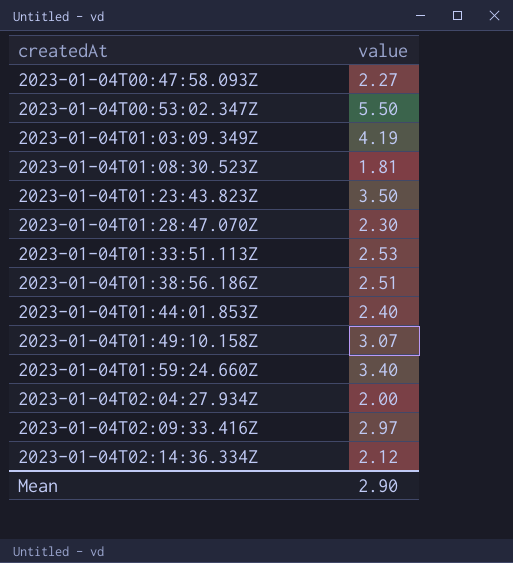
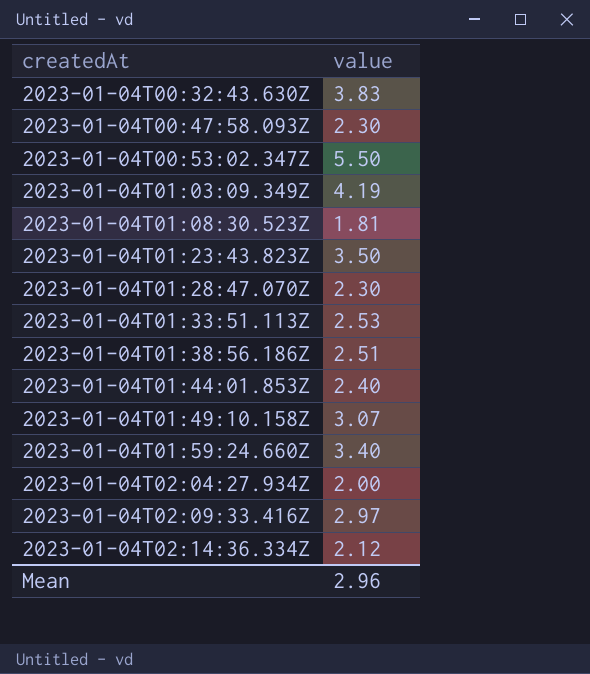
row 2023-01-04T00:32:43.630Z: none -> 3.83
2023-01-04T00:47:58.093Z | value: 2.27 -> 2.30
Mean | value: 2.90 -> 2.96

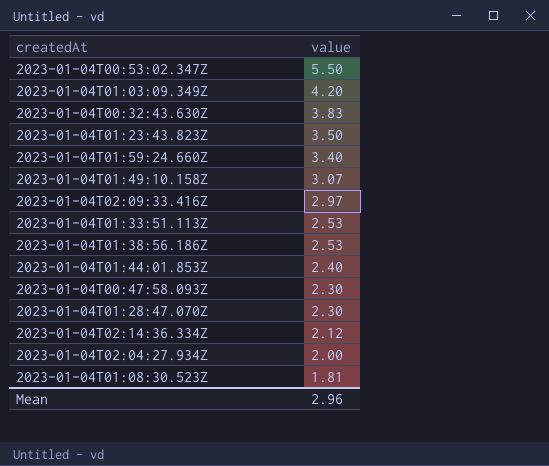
row order: createdAt ascending -> value descending
2023-01-04T01:03:09.349Z | value: 4.19 -> 4.20
2023-01-04T01:38:56.186Z | value: 2.51 -> 2.53

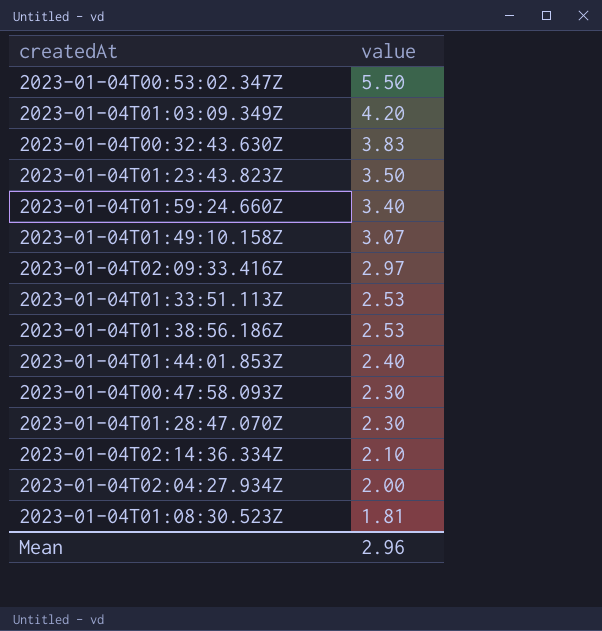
2023-01-04T02:14:36.334Z | value: 2.12 -> 2.10

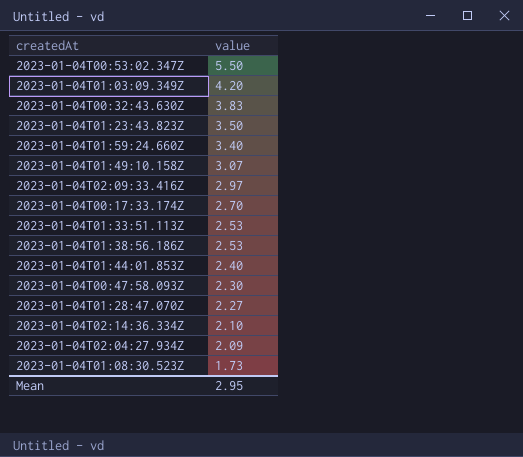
row 2023-01-04T00:17:33.174Z: none -> 2.70
2023-01-04T01:28:47.070Z | value: 2.30 -> 2.27
2023-01-04T02:04:27.934Z | value: 2.00 -> 2.09
2023-01-04T01:08:30.523Z | value: 1.81 -> 1.73
Mean | value: 2.96 -> 2.95

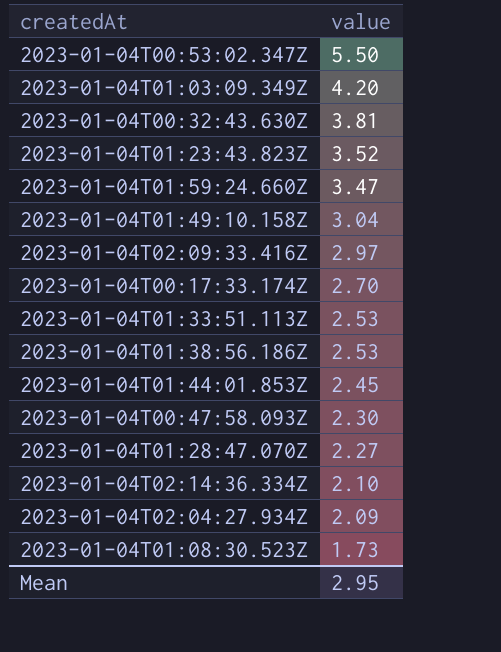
2023-01-04T00:32:43.630Z | value: 3.83 -> 3.81
2023-01-04T01:23:43.823Z | value: 3.50 -> 3.52
2023-01-04T01:59:24.660Z | value: 3.40 -> 3.47
2023-01-04T01:49:10.158Z | value: 3.07 -> 3.04
2023-01-04T01:44:01.853Z | value: 2.40 -> 2.45

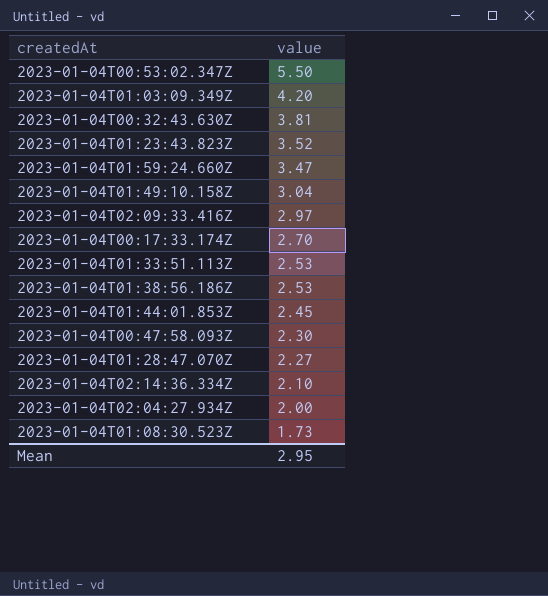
2023-01-04T02:04:27.934Z | value: 2.09 -> 2.00

